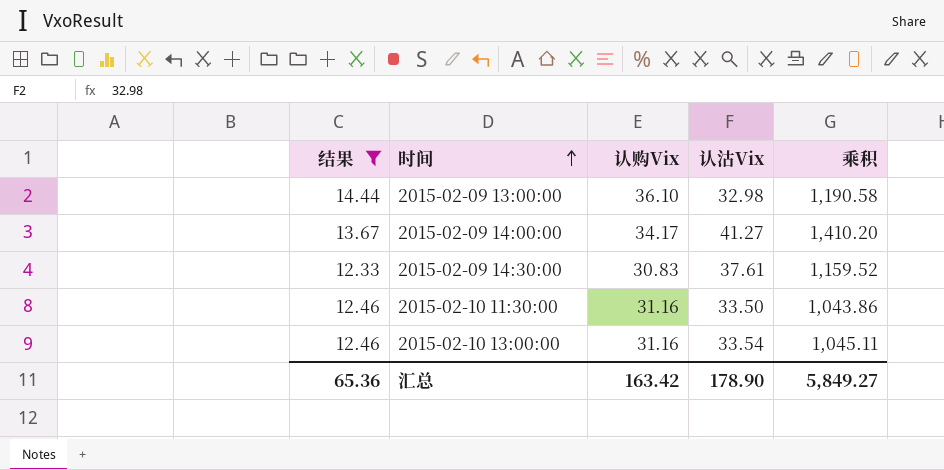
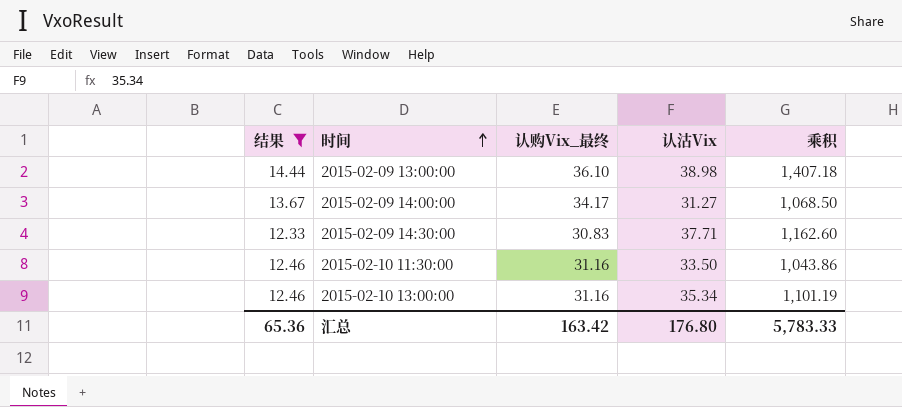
column name: 认购Vix -> 认购Vix_最终
2015-02-09 13:00:00 | 认沽Vix: 32.98 -> 38.98
2015-02-09 13:00:00 | 乘积: 1,190.58 -> 1,407.18
2015-02-09 14:00:00 | 认沽Vix: 41.27 -> 31.27
2015-02-09 14:00:00 | 乘积: 1,410.20 -> 1,068.50
2015-02-09 14:30:00 | 认沽Vix: 37.61 -> 37.71
2015-02-09 14:30:00 | 乘积: 1,159.52 -> 1,162.60
2015-02-10 13:00:00 | 认沽Vix: 33.54 -> 35.34
2015-02-10 13:00:00 | 乘积: 1,045.11 -> 1,101.19
汇总 | 认沽Vix: 178.90 -> 176.80
汇总 | 乘积: 5,849.27 -> 5,783.33

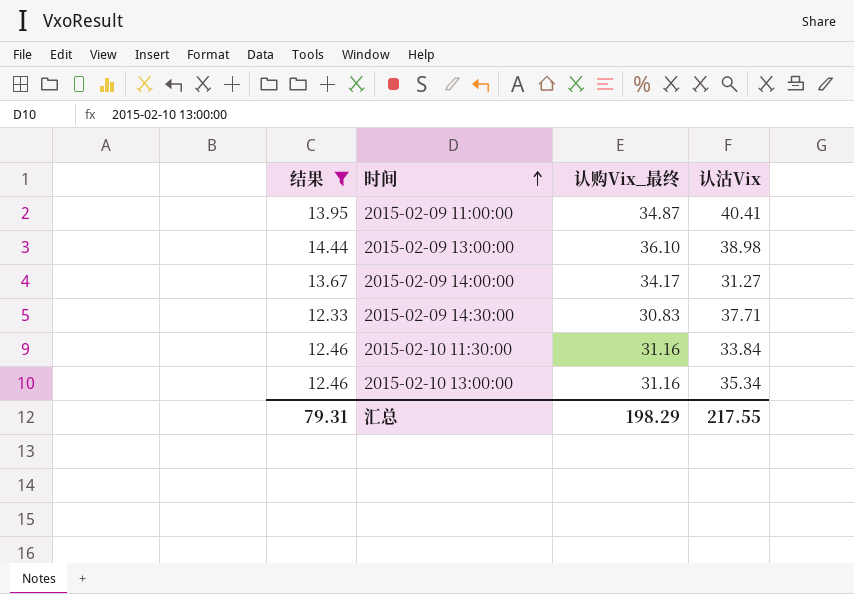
column 乘积 | formula: [认购Vix_最终] * [认沽Vix] -> none
row 2015-02-09 11:00:00: none -> 13.95 | 34.87 | 40.41
2015-02-10 11:30:00 | 认沽Vix: 33.50 -> 33.84
汇总 | 结果: 65.36 -> 79.31
汇总 | 认购Vix_最终: 163.42 -> 198.29
汇总 | 认沽Vix: 176.80 -> 217.55

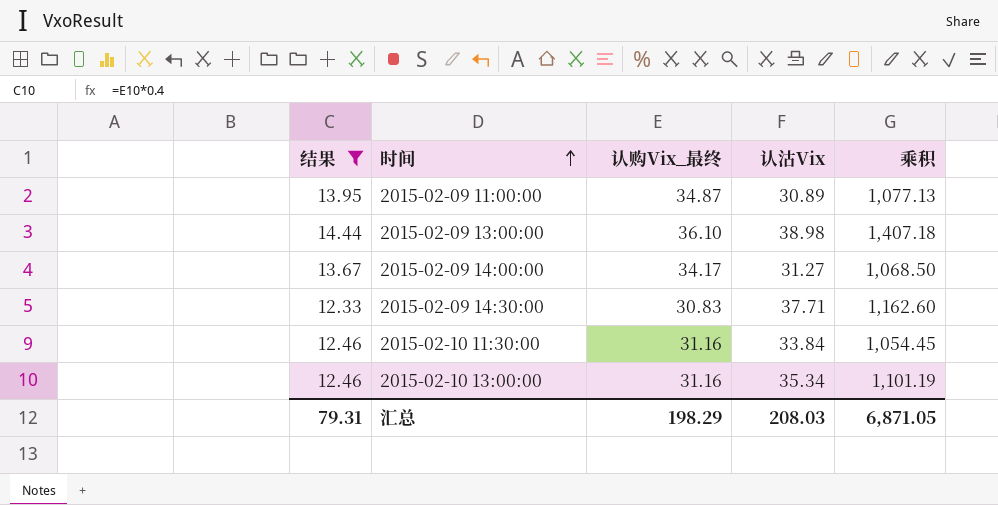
column 乘积 | formula: none -> [认购Vix_最终] * [认沽Vix]
2015-02-09 11:00:00 | 认沽Vix: 40.41 -> 30.89
汇总 | 认沽Vix: 217.55 -> 208.03

